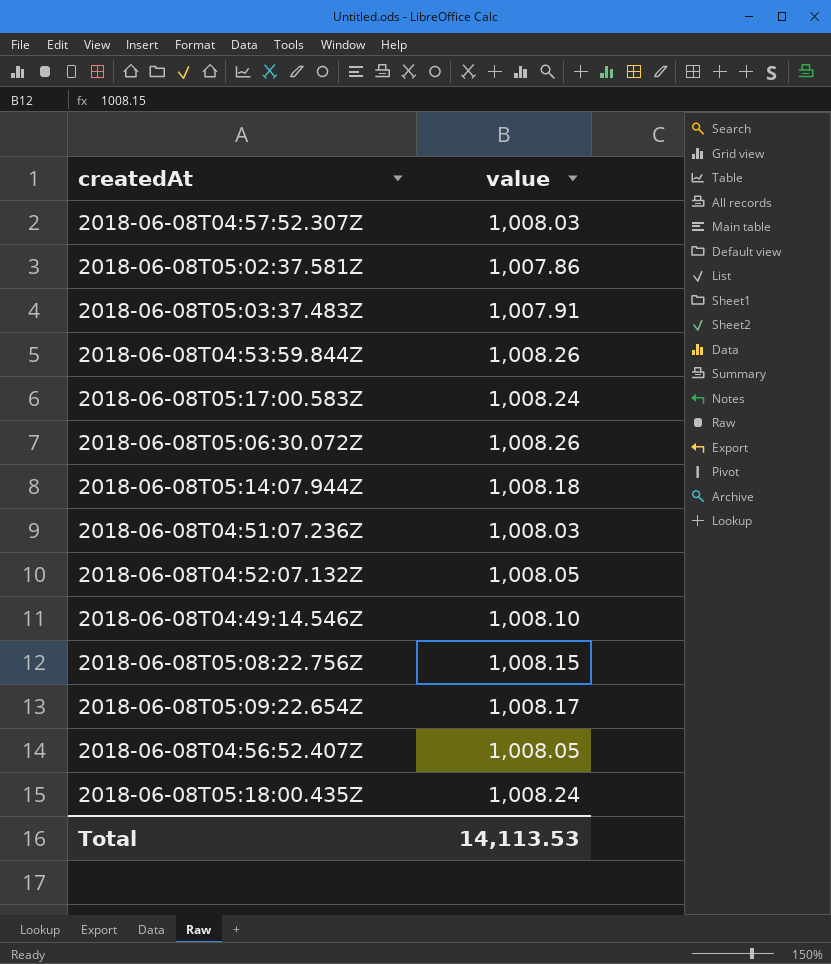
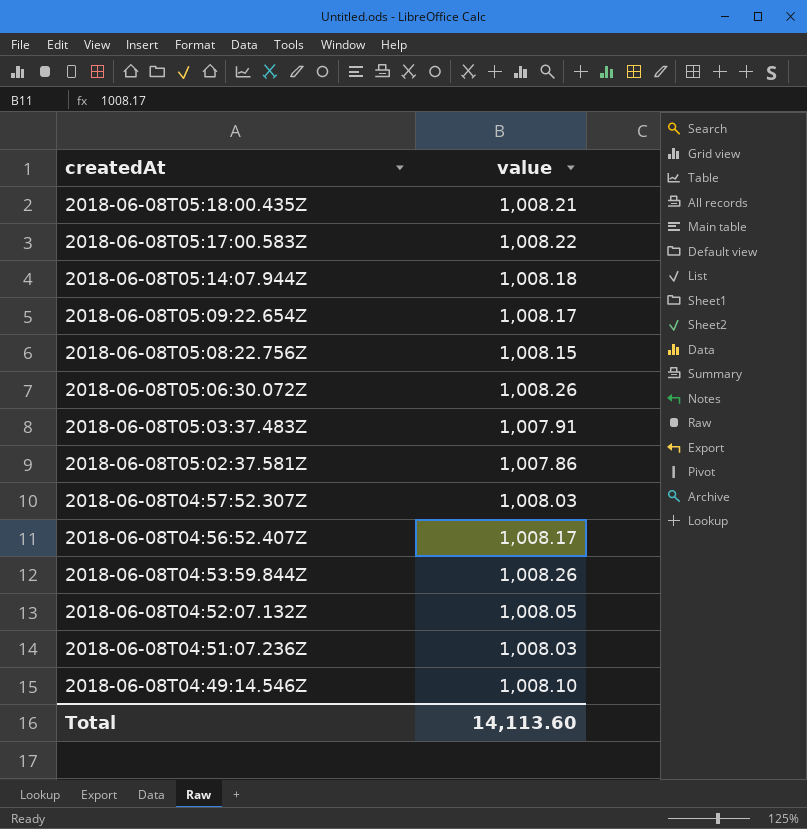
row order: none -> createdAt descending
2018-06-08T05:18:00.435Z | value: 1,008.24 -> 1,008.21
2018-06-08T05:17:00.583Z | value: 1,008.24 -> 1,008.22
2018-06-08T04:56:52.407Z | value: 1,008.05 -> 1,008.17
Total | value: 14,113.53 -> 14,113.60

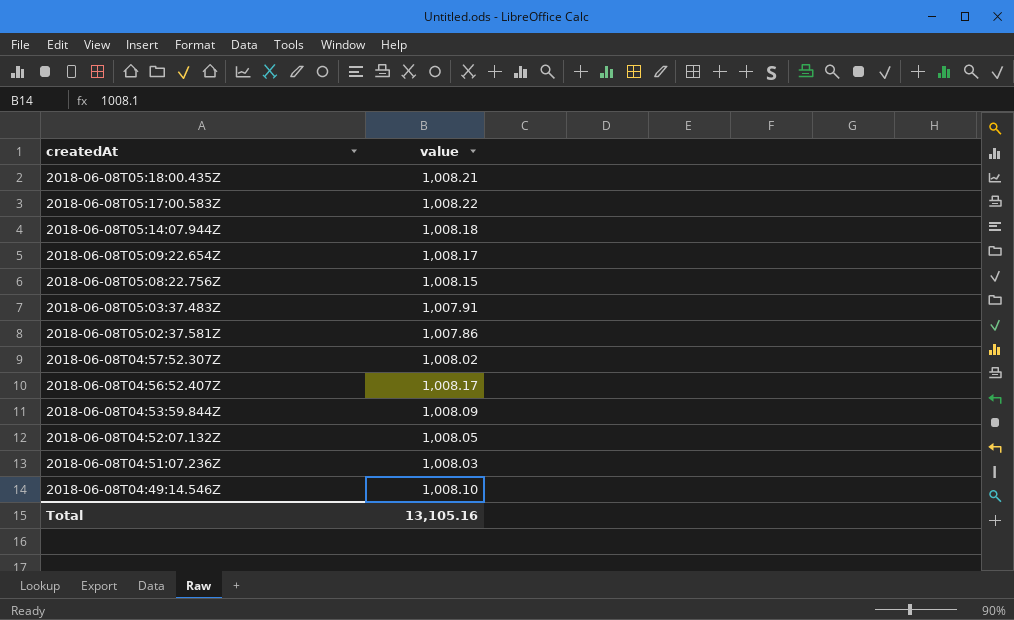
row 2018-06-08T05:06:30.072Z: 1,008.26 -> none
2018-06-08T04:57:52.307Z | value: 1,008.03 -> 1,008.02
2018-06-08T04:53:59.844Z | value: 1,008.26 -> 1,008.09
Total | value: 14,113.60 -> 13,105.16

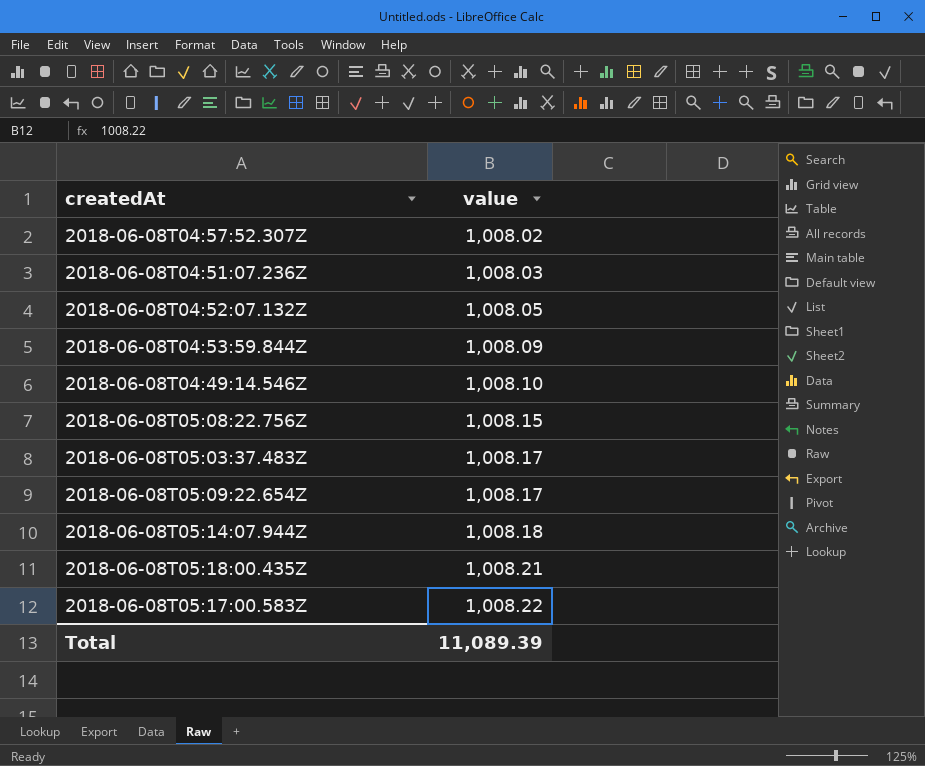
row order: createdAt descending -> value ascending
row 2018-06-08T05:02:37.581Z: 1,007.86 -> none
row 2018-06-08T04:56:52.407Z: 1,008.17 -> none
2018-06-08T05:03:37.483Z | value: 1,007.91 -> 1,008.17
Total | value: 13,105.16 -> 11,089.39

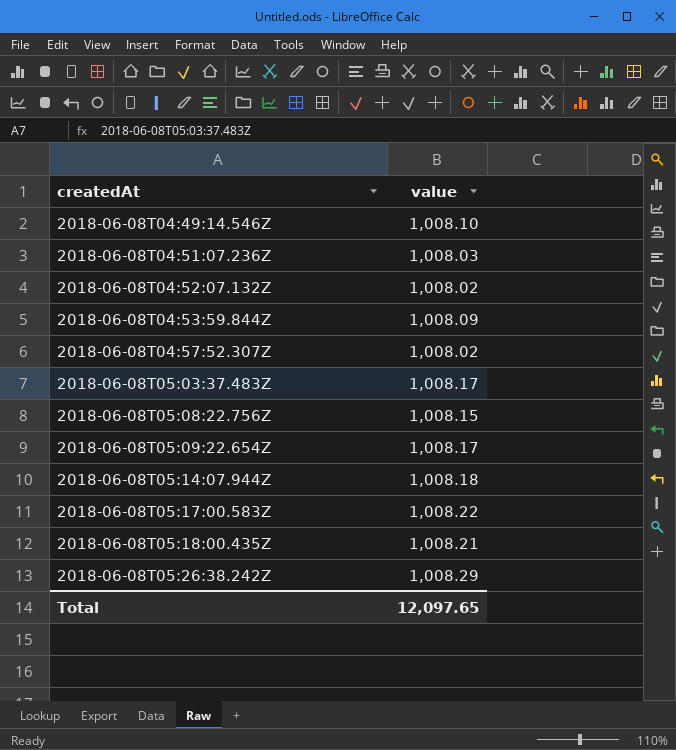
row order: value ascending -> createdAt ascending
2018-06-08T04:52:07.132Z | value: 1,008.05 -> 1,008.02
row 2018-06-08T05:26:38.242Z: none -> 1,008.29
Total | value: 11,089.39 -> 12,097.65

